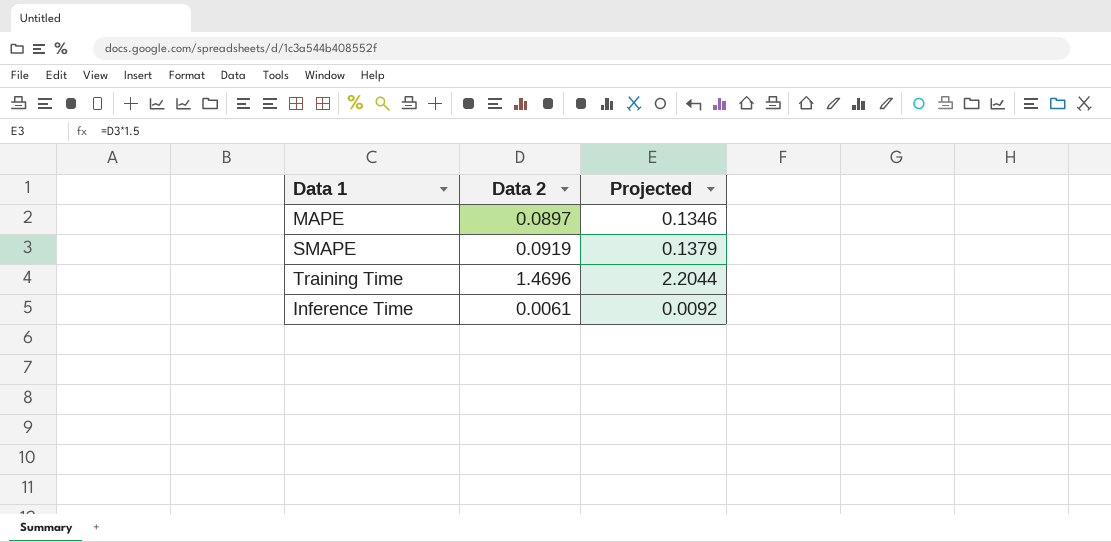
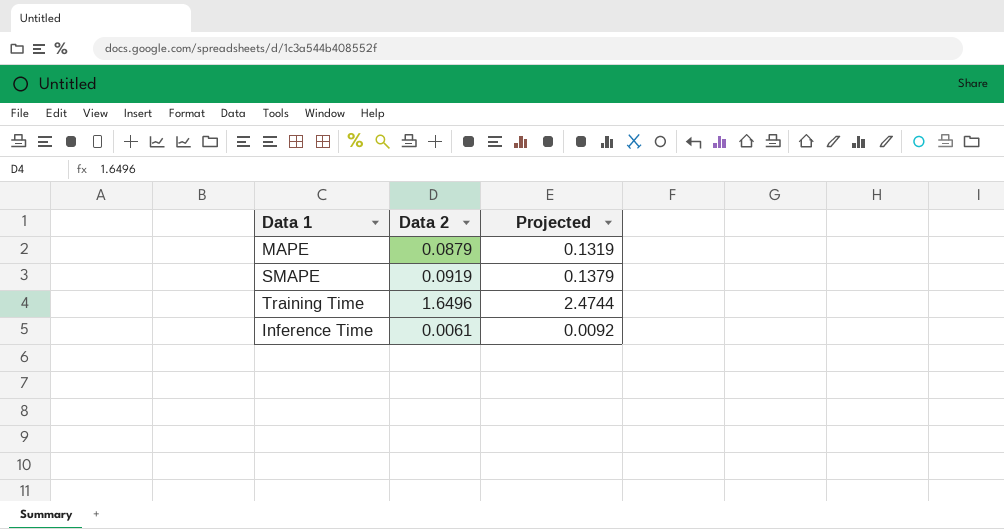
MAPE | Data 2: 0.0897 -> 0.0879
MAPE | Projected: 0.1346 -> 0.1319
Training Time | Data 2: 1.4696 -> 1.6496
Training Time | Projected: 2.2044 -> 2.4744

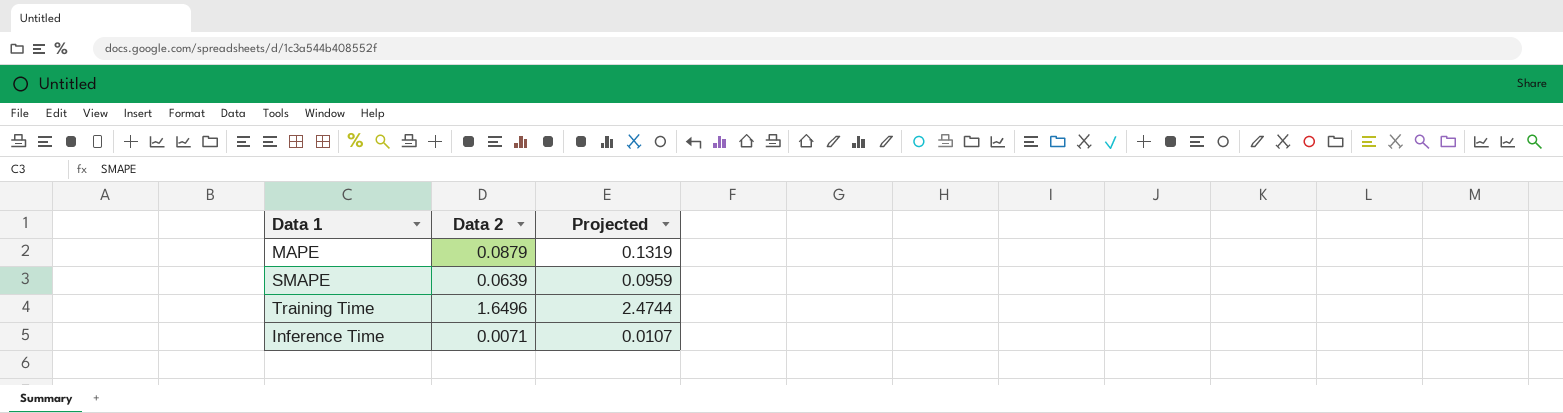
SMAPE | Data 2: 0.0919 -> 0.0639
SMAPE | Projected: 0.1379 -> 0.0959
Inference Time | Data 2: 0.0061 -> 0.0071
Inference Time | Projected: 0.0092 -> 0.0107

